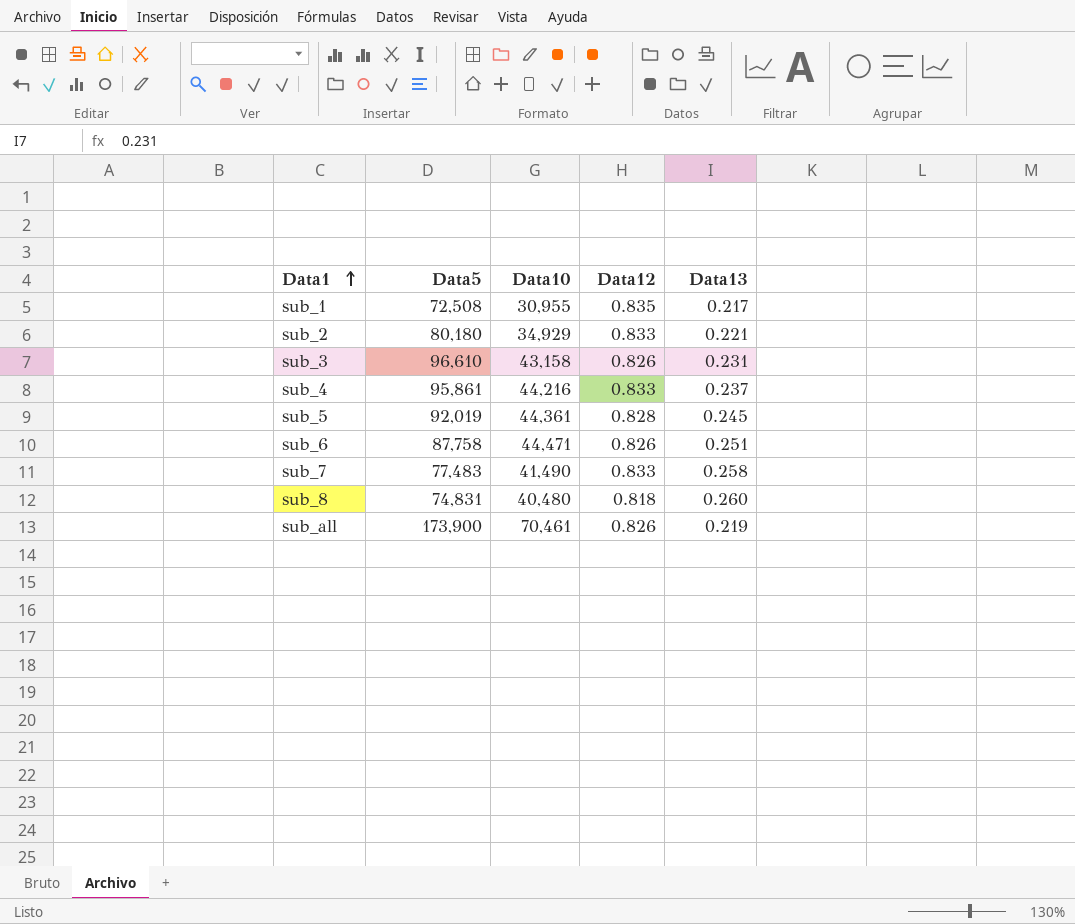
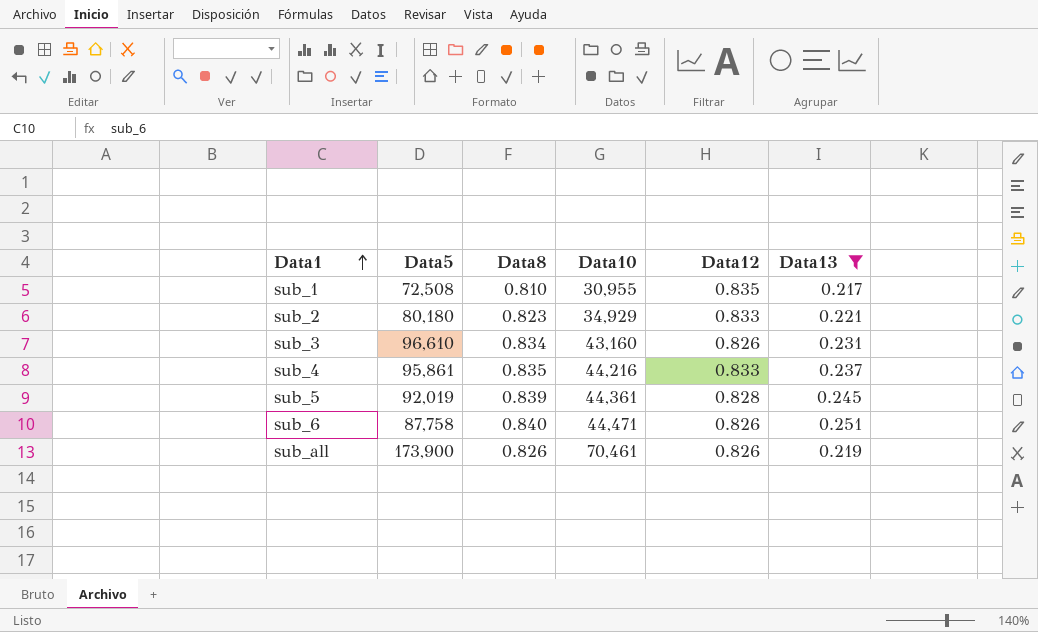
filter: none -> Data13 <= 0.251
column Data8 | position: none -> 3
sub_3 | Data10: 43,158 -> 43,160

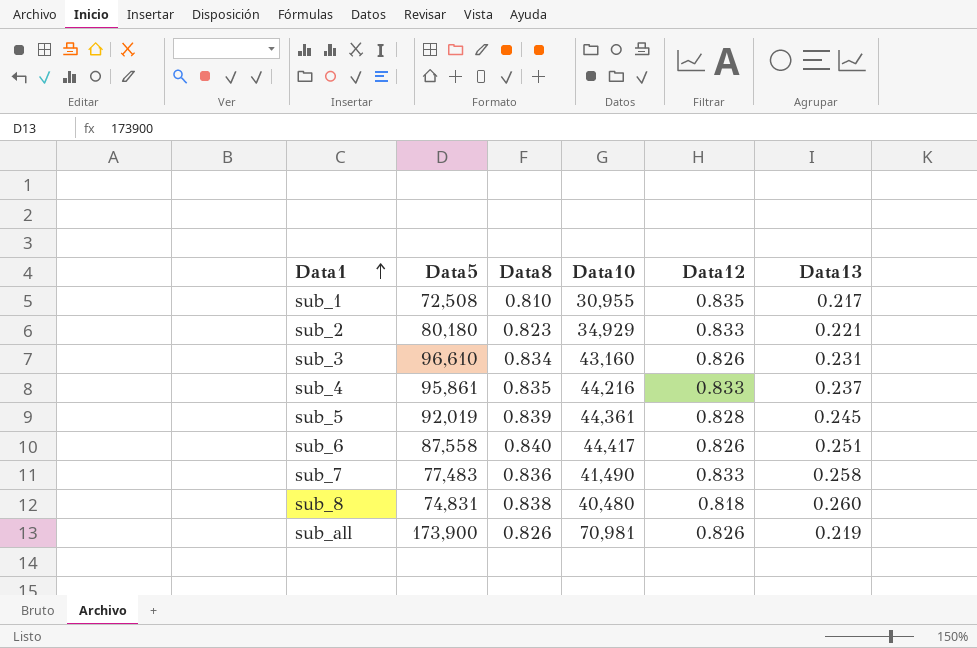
filter: Data13 <= 0.251 -> none
sub_6 | Data5: 87,758 -> 87,558
sub_6 | Data10: 44,471 -> 44,417
sub_all | Data10: 70,461 -> 70,981

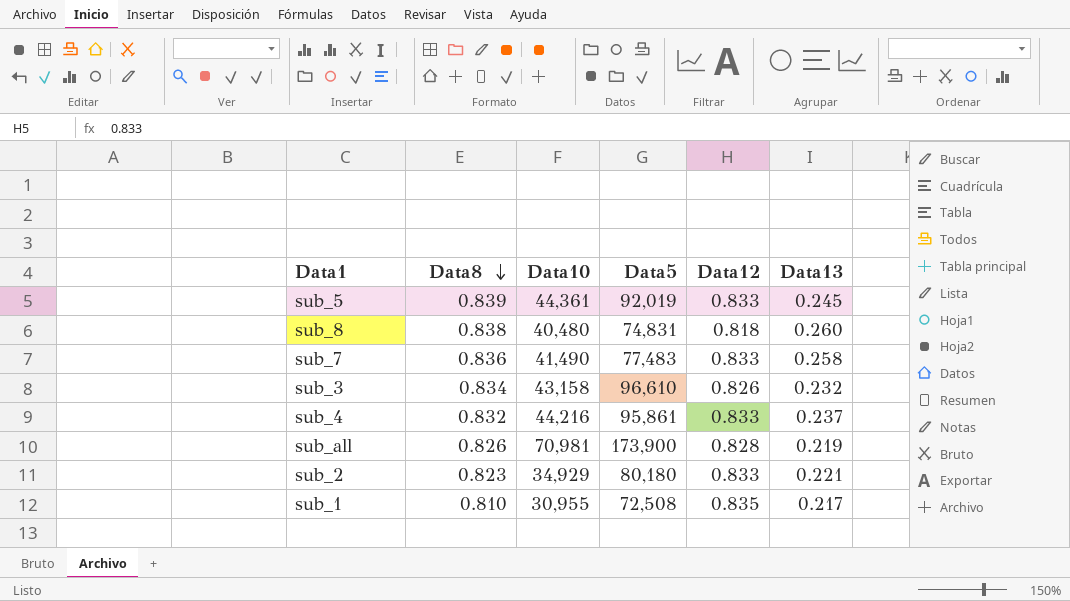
row order: Data1 ascending -> Data8 descending
column Data5 | position: 2 -> 4
row sub_6: 87,558 | 0.840 | 44,417 | 0.826 | 0.251 -> none
sub_5 | Data12: 0.828 -> 0.833
sub_3 | Data10: 43,160 -> 43,158
sub_3 | Data13: 0.231 -> 0.232
sub_4 | Data8: 0.835 -> 0.832
sub_all | Data12: 0.826 -> 0.828

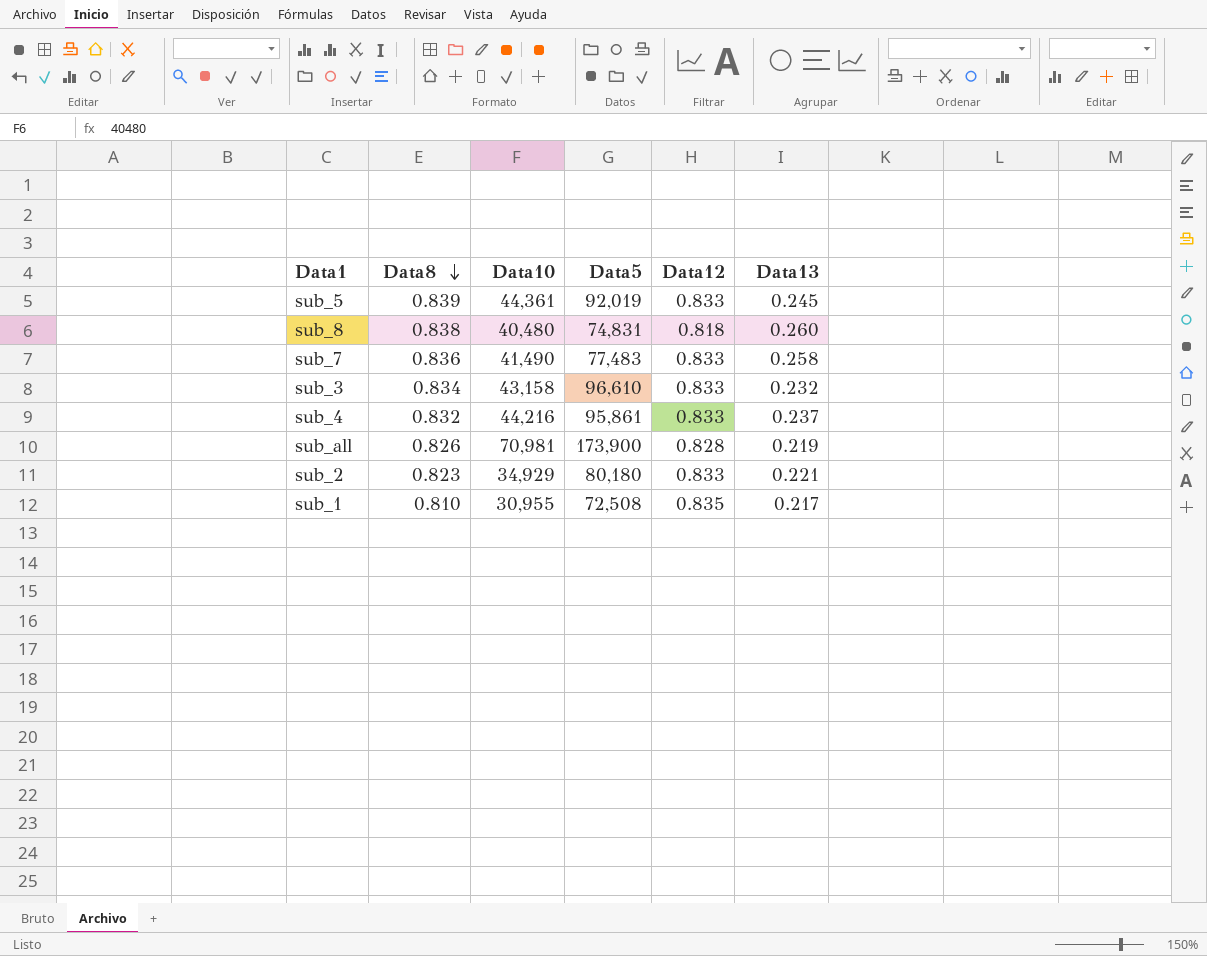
sub_3 | Data12: 0.826 -> 0.833

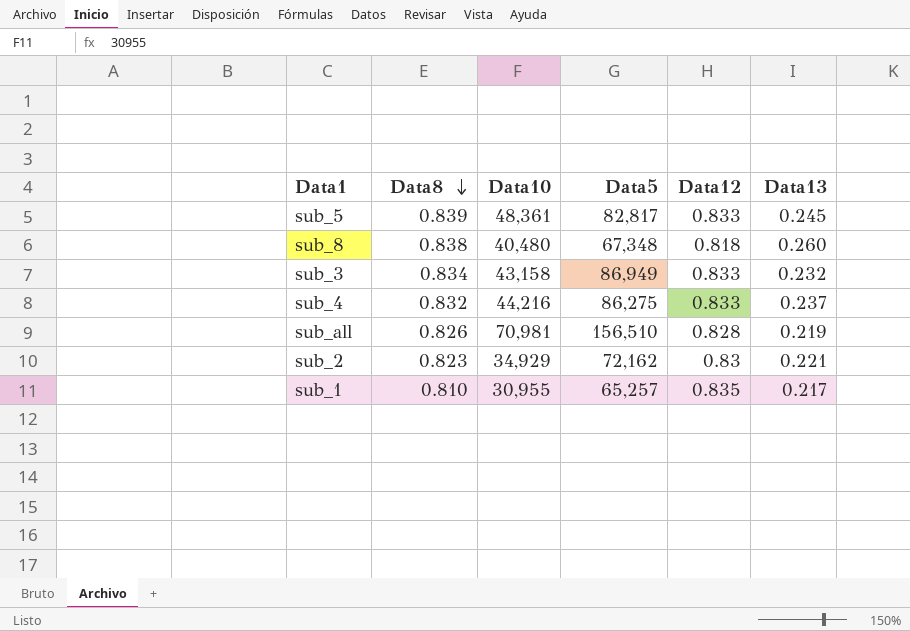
row sub_7: 0.836 | 41,490 | 77,483 | 0.833 | 0.258 -> none
sub_5 | Data10: 44,361 -> 48,361
sub_5 | Data5: 92,019 -> 82,817
sub_8 | Data5: 74,831 -> 67,348
sub_3 | Data5: 96,610 -> 86,949
sub_4 | Data5: 95,861 -> 86,275
sub_all | Data5: 173,900 -> 156,510
sub_2 | Data5: 80,180 -> 72,162
sub_2 | Data12: 0.833 -> 0.83
sub_1 | Data5: 72,508 -> 65,257

